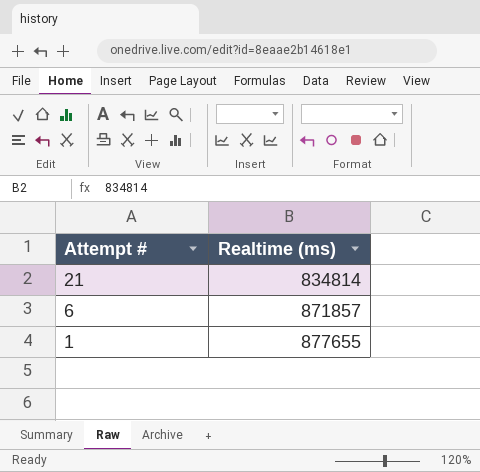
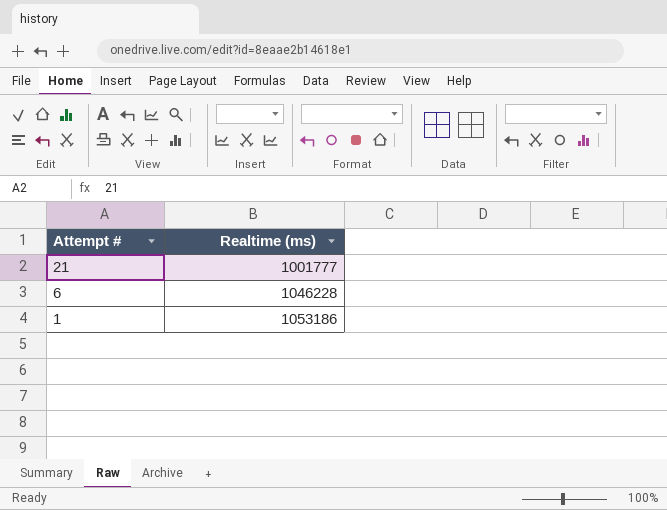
21 | Realtime (ms): 834814 -> 1001777
6 | Realtime (ms): 871857 -> 1046228
1 | Realtime (ms): 877655 -> 1053186

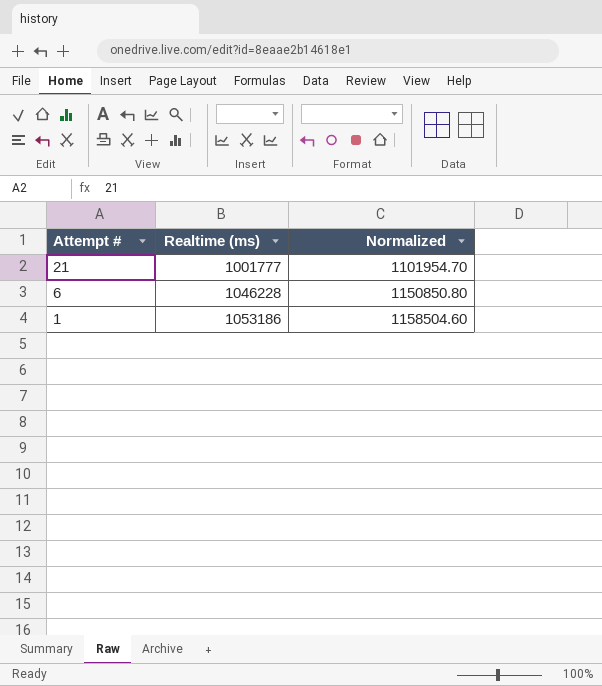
column Normalized | formula: none -> [Realtime (ms)] * 1.1

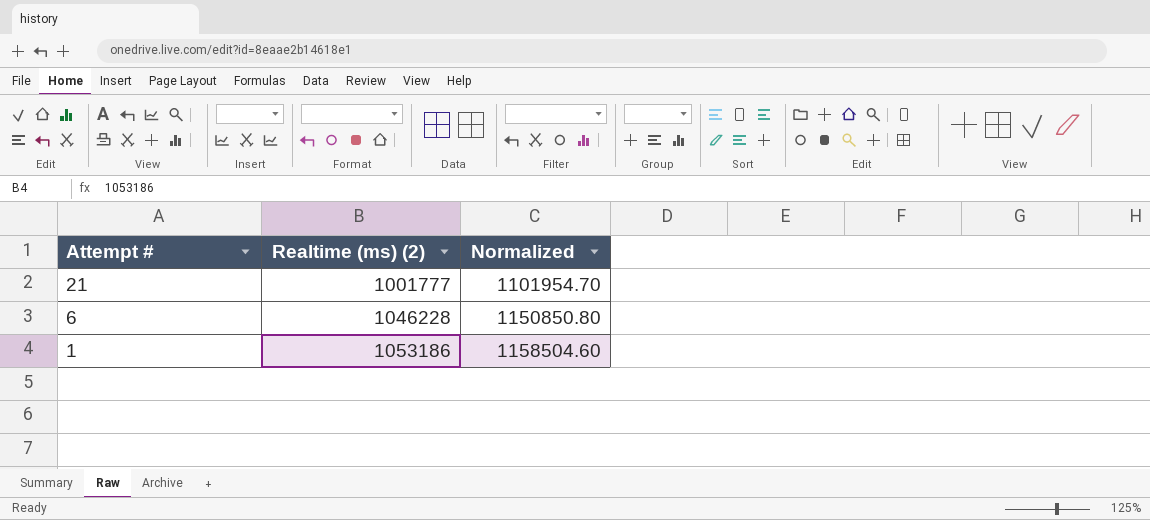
column name: Realtime (ms) -> Realtime (ms) (2)

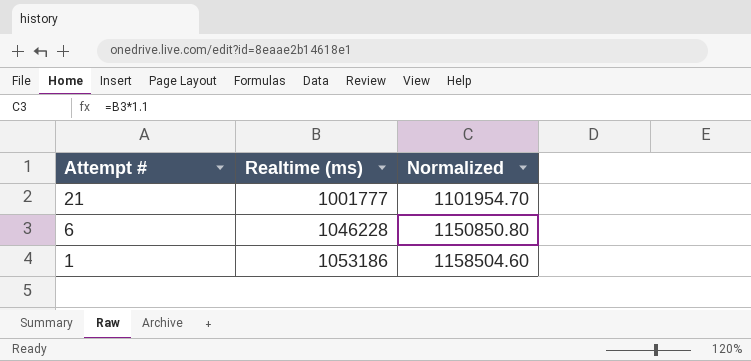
column name: Realtime (ms) (2) -> Realtime (ms)

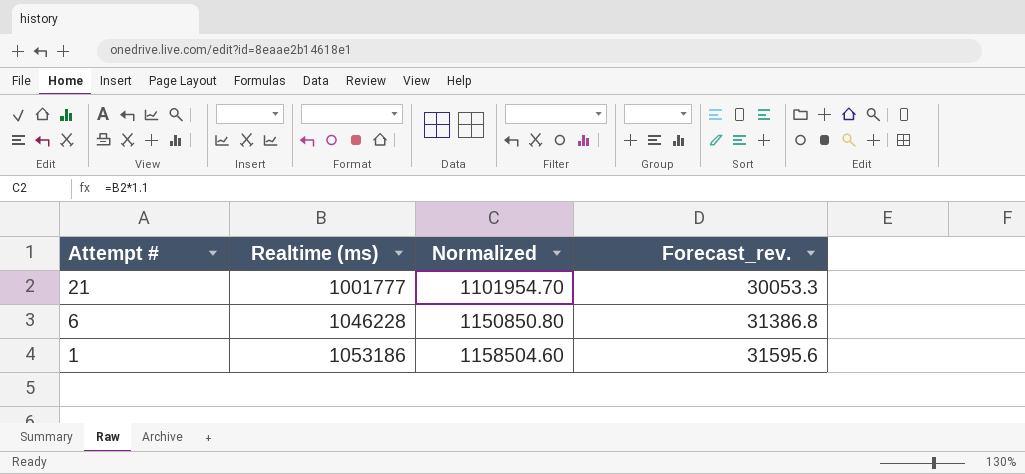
column Forecast_rev. | formula: none -> [Realtime (ms)] * 0.03

